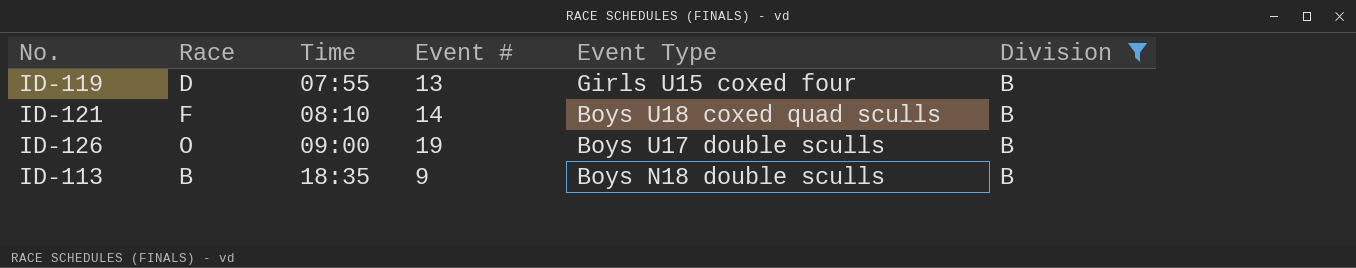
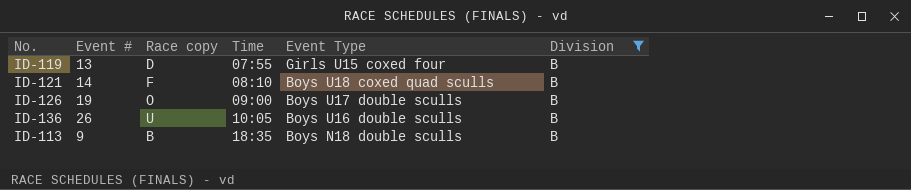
column Event # | position: 4 -> 2
column name: Race -> Race copy
row ID-136: none -> 26 | U | 10:05 | Boys U16 double sculls | B

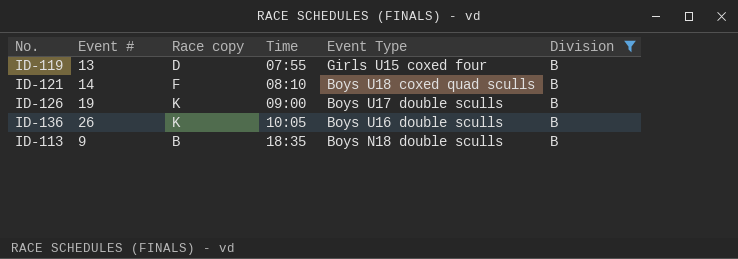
ID-126 | Race copy: O -> K
ID-136 | Race copy: U -> K

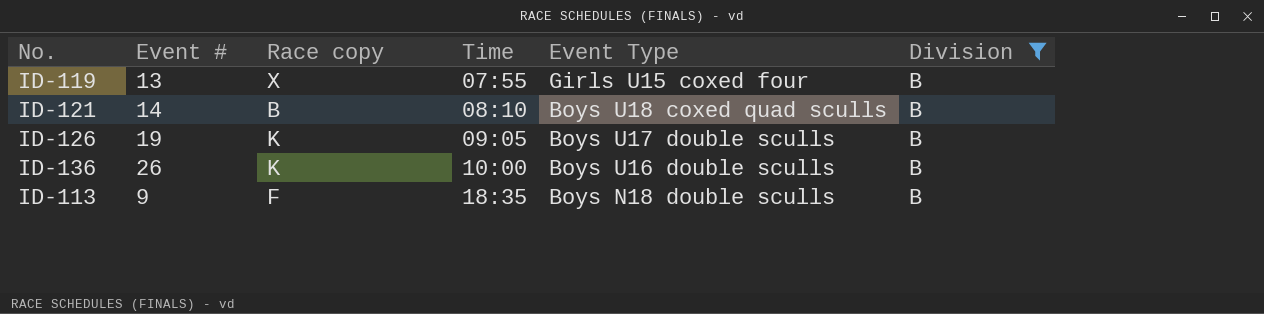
ID-119 | Race copy: D -> X
ID-121 | Race copy: F -> B
ID-126 | Time: 09:00 -> 09:05
ID-136 | Time: 10:05 -> 10:00
ID-113 | Race copy: B -> F

